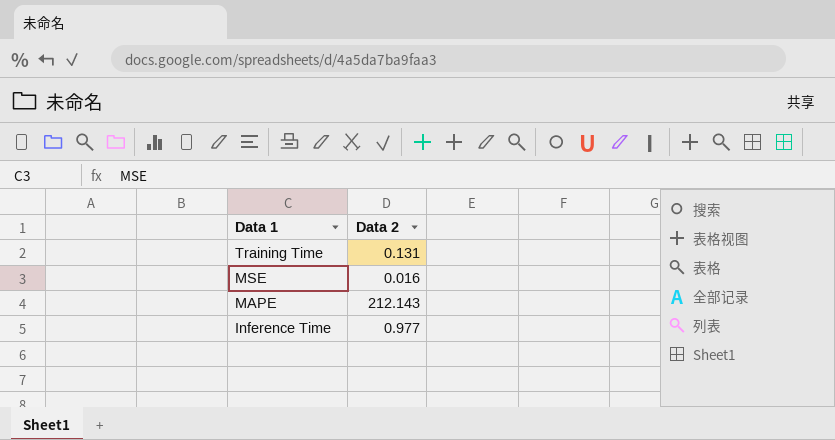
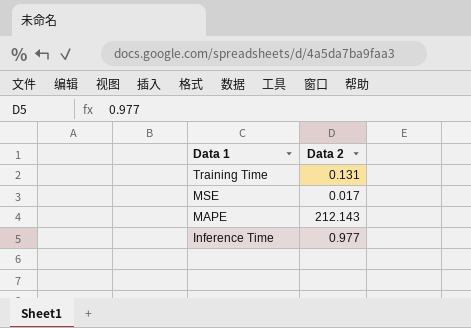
MSE | Data 2: 0.016 -> 0.017

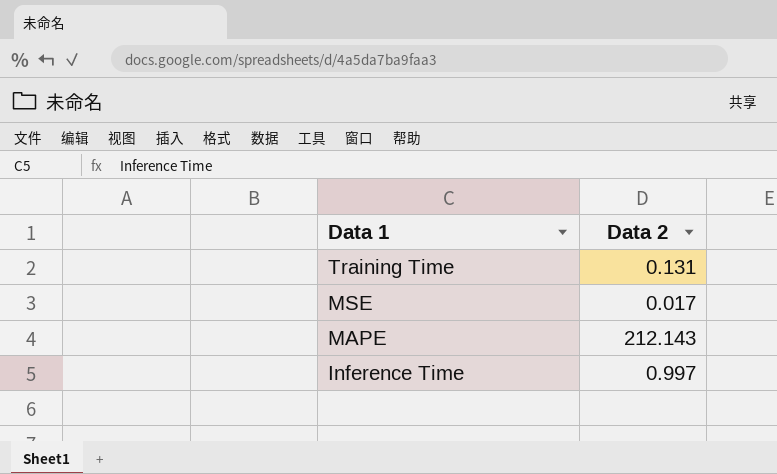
Inference Time | Data 2: 0.977 -> 0.997

